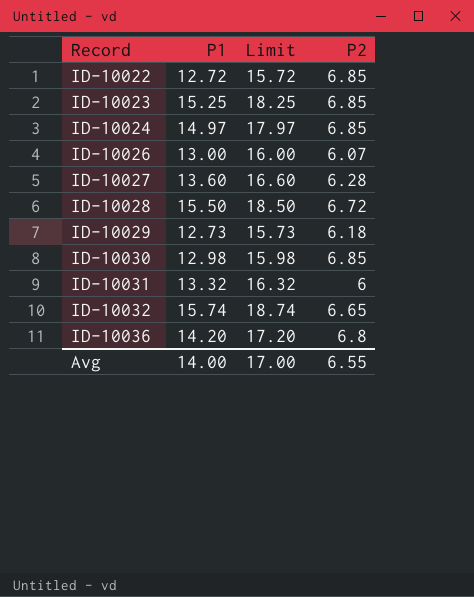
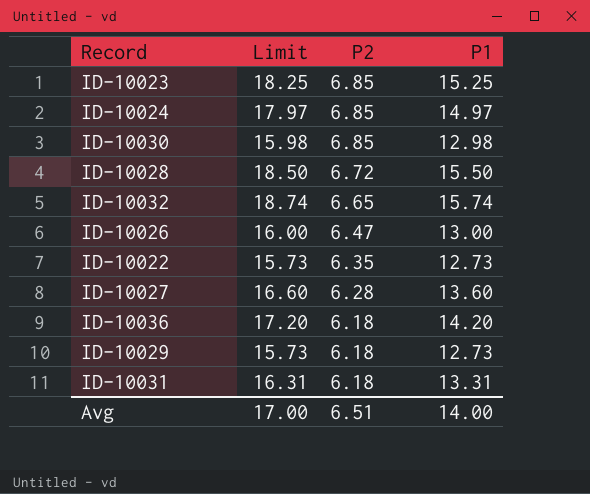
row order: Record ascending -> P2 descending
column P1 | position: 2 -> 4
ID-10026 | P2: 6.07 -> 6.47
ID-10022 | Limit: 15.72 -> 15.73
ID-10022 | P2: 6.85 -> 6.35
ID-10022 | P1: 12.72 -> 12.73
ID-10036 | P2: 6.8 -> 6.18
ID-10031 | Limit: 16.32 -> 16.31
ID-10031 | P2: 6 -> 6.18
ID-10031 | P1: 13.32 -> 13.31
Avg | P2: 6.55 -> 6.51

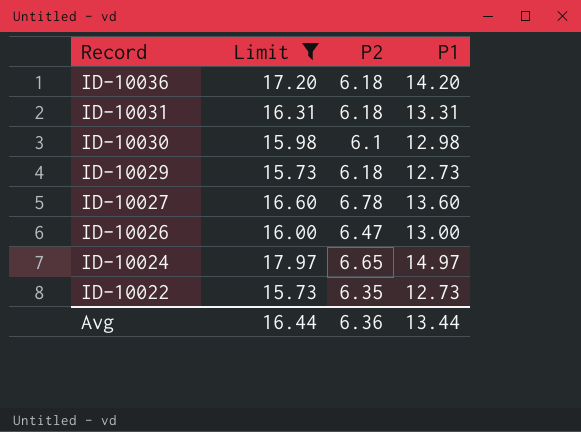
filter: none -> Limit <= 17.97
row order: P2 descending -> Record descending
ID-10030 | P2: 6.85 -> 6.1
ID-10027 | P2: 6.28 -> 6.78
ID-10024 | P2: 6.85 -> 6.65
Avg | Limit: 17.00 -> 16.44
Avg | P2: 6.51 -> 6.36
Avg | P1: 14.00 -> 13.44

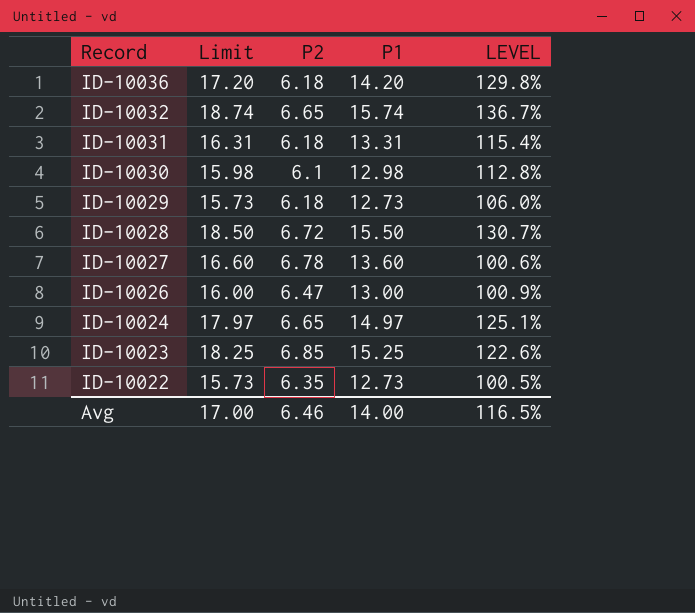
filter: Limit <= 17.97 -> none
column LEVEL | formula: none -> ([P1] - [P2]) / [P2]
Avg | Limit: 16.44 -> 17.00
Avg | P2: 6.36 -> 6.46
Avg | P1: 13.44 -> 14.00

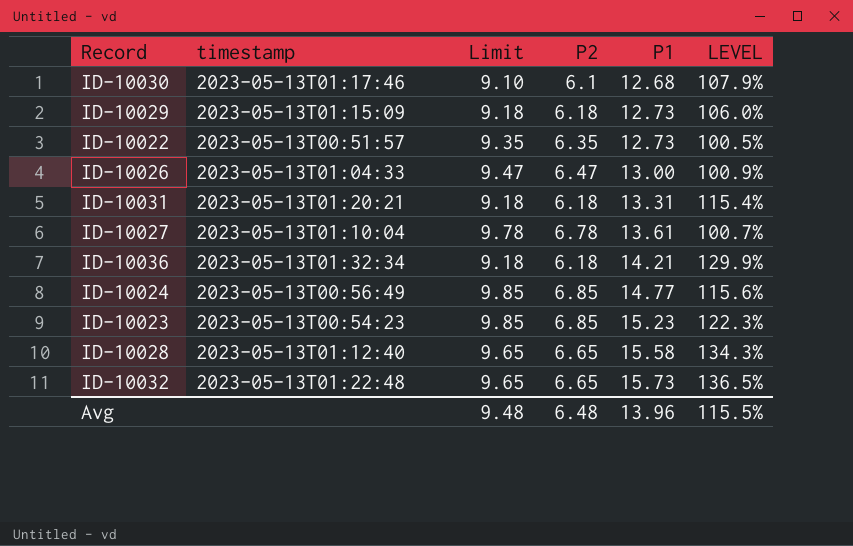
row order: Record descending -> P1 ascending
column timestamp | position: none -> 2
column Limit | formula: [P1] + 3 -> [P2] + 3
ID-10030 | P1: 12.98 -> 12.68
ID-10030 | LEVEL: 112.8% -> 107.9%
ID-10027 | P1: 13.60 -> 13.61
ID-10027 | LEVEL: 100.6% -> 100.7%
ID-10036 | P1: 14.20 -> 14.21
ID-10036 | LEVEL: 129.8% -> 129.9%
ID-10024 | P2: 6.65 -> 6.85
ID-10024 | P1: 14.97 -> 14.77
ID-10024 | LEVEL: 125.1% -> 115.6%
ID-10023 | P1: 15.25 -> 15.23
ID-10023 | LEVEL: 122.6% -> 122.3%
ID-10028 | P2: 6.72 -> 6.65
ID-10028 | P1: 15.50 -> 15.58
ID-10028 | LEVEL: 130.7% -> 134.3%
ID-10032 | P1: 15.74 -> 15.73
ID-10032 | LEVEL: 136.7% -> 136.5%
Avg | Limit: 17.00 -> 9.48
Avg | P2: 6.46 -> 6.48
Avg | P1: 14.00 -> 13.96
Avg | LEVEL: 116.5% -> 115.5%

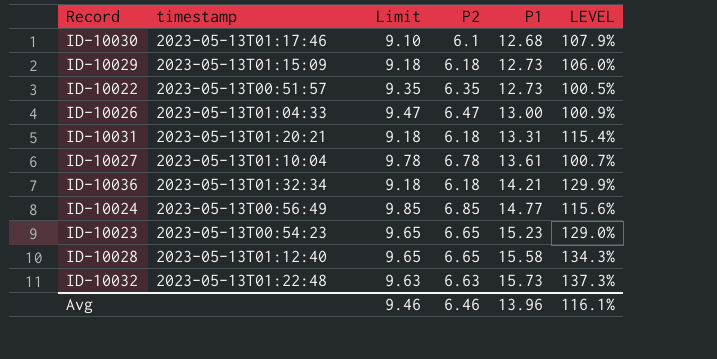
ID-10023 | Limit: 9.85 -> 9.65
ID-10023 | P2: 6.85 -> 6.65
ID-10023 | LEVEL: 122.3% -> 129.0%
ID-10032 | Limit: 9.65 -> 9.63
ID-10032 | P2: 6.65 -> 6.63
ID-10032 | LEVEL: 136.5% -> 137.3%
Avg | Limit: 9.48 -> 9.46
Avg | P2: 6.48 -> 6.46
Avg | LEVEL: 115.5% -> 116.1%

